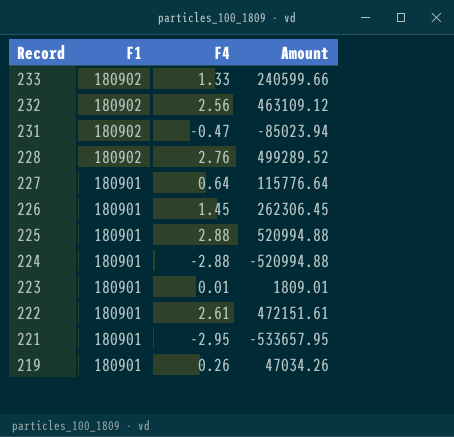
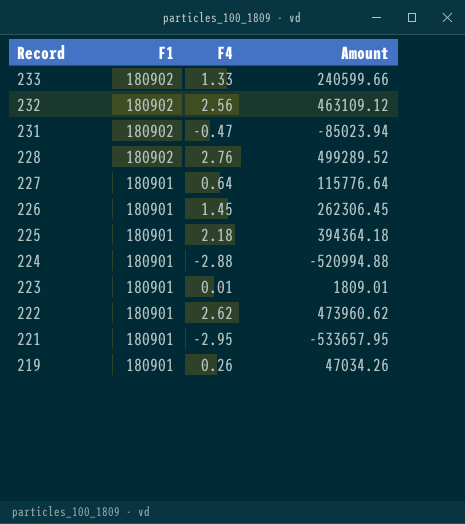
225 | F4: 2.88 -> 2.18
225 | Amount: 520994.88 -> 394364.18
222 | F4: 2.61 -> 2.62
222 | Amount: 472151.61 -> 473960.62

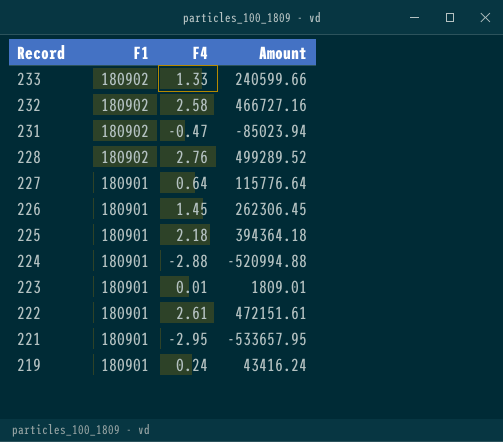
232 | F4: 2.56 -> 2.58
232 | Amount: 463109.12 -> 466727.16
222 | F4: 2.62 -> 2.61
222 | Amount: 473960.62 -> 472151.61
219 | F4: 0.26 -> 0.24
219 | Amount: 47034.26 -> 43416.24

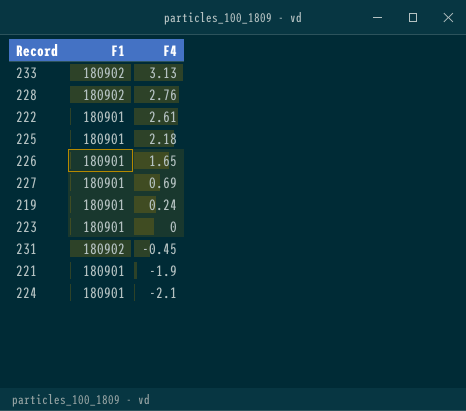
row order: Record descending -> F4 descending
column Amount | formula: [F1] * [F4] -> none
row 232: 180902 | 2.58 | 466727.16 -> none
233 | F4: 1.33 -> 3.13
226 | F4: 1.45 -> 1.65
227 | F4: 0.64 -> 0.69
223 | F4: 0.01 -> 0
231 | F4: -0.47 -> -0.45
221 | F4: -2.95 -> -1.9
224 | F4: -2.88 -> -2.1

